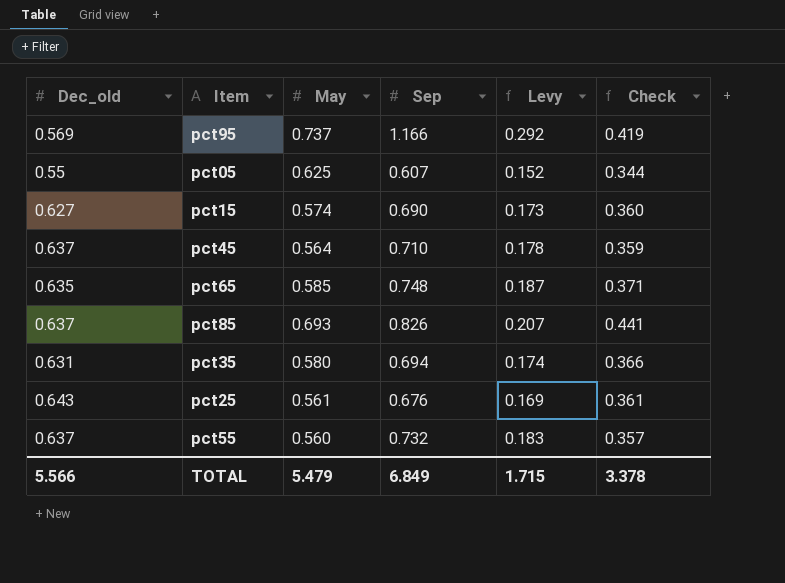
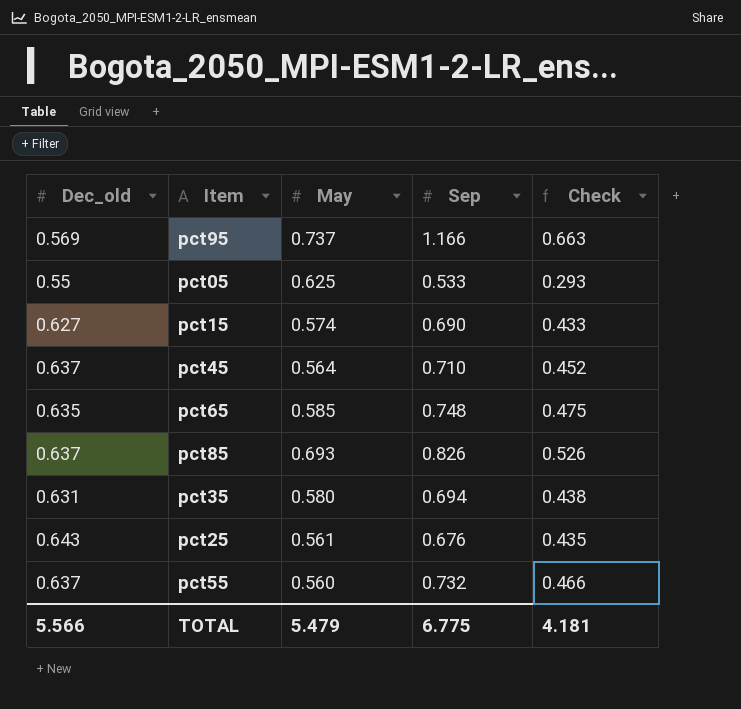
column Levy | formula: [Sep] * 0.25 -> none
column Check | formula: [Dec_old] * [May] -> [Dec_old] * [Sep]
pct05 | Sep: 0.607 -> 0.533
TOTAL | Sep: 6.849 -> 6.775
TOTAL | Check: 3.378 -> 4.181

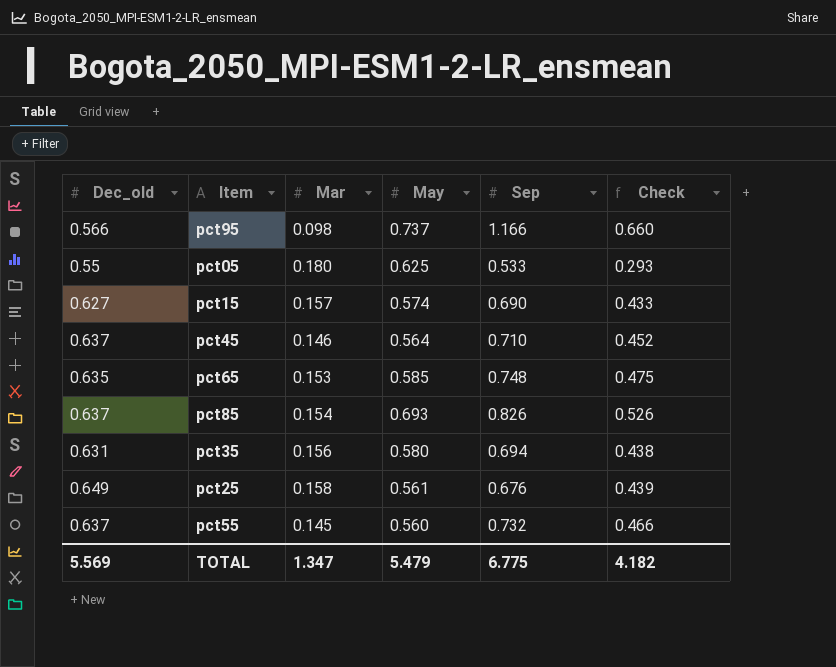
column Mar | position: none -> 3
pct95 | Dec_old: 0.569 -> 0.566
pct95 | Check: 0.663 -> 0.660
pct25 | Dec_old: 0.643 -> 0.649
pct25 | Check: 0.435 -> 0.439
TOTAL | Dec_old: 5.566 -> 5.569
TOTAL | Check: 4.181 -> 4.182

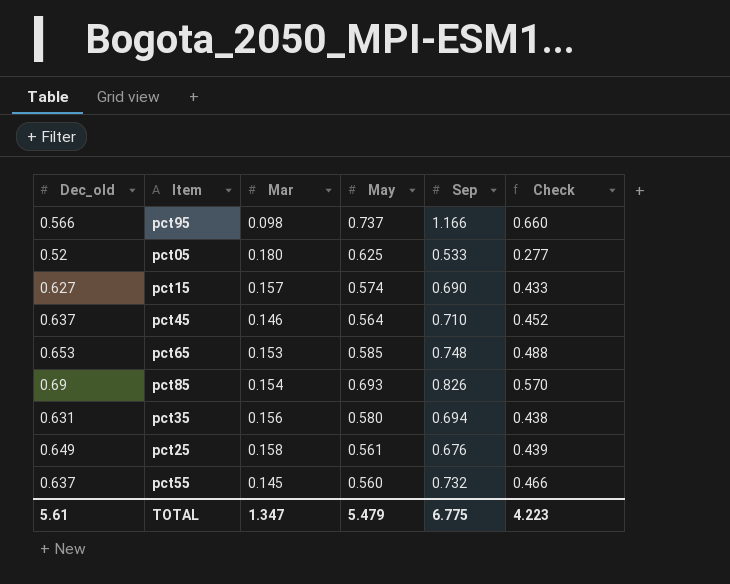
pct05 | Dec_old: 0.55 -> 0.52
pct05 | Check: 0.293 -> 0.277
pct65 | Dec_old: 0.635 -> 0.653
pct65 | Check: 0.475 -> 0.488
pct85 | Dec_old: 0.637 -> 0.69
pct85 | Check: 0.526 -> 0.570
TOTAL | Dec_old: 5.569 -> 5.61
TOTAL | Check: 4.182 -> 4.223

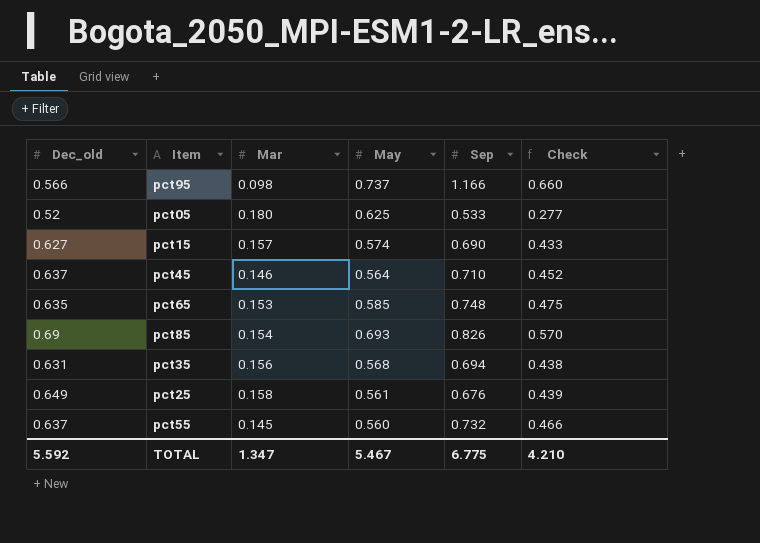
pct65 | Dec_old: 0.653 -> 0.635
pct65 | Check: 0.488 -> 0.475
pct35 | May: 0.580 -> 0.568
TOTAL | Dec_old: 5.61 -> 5.592
TOTAL | May: 5.479 -> 5.467
TOTAL | Check: 4.223 -> 4.210

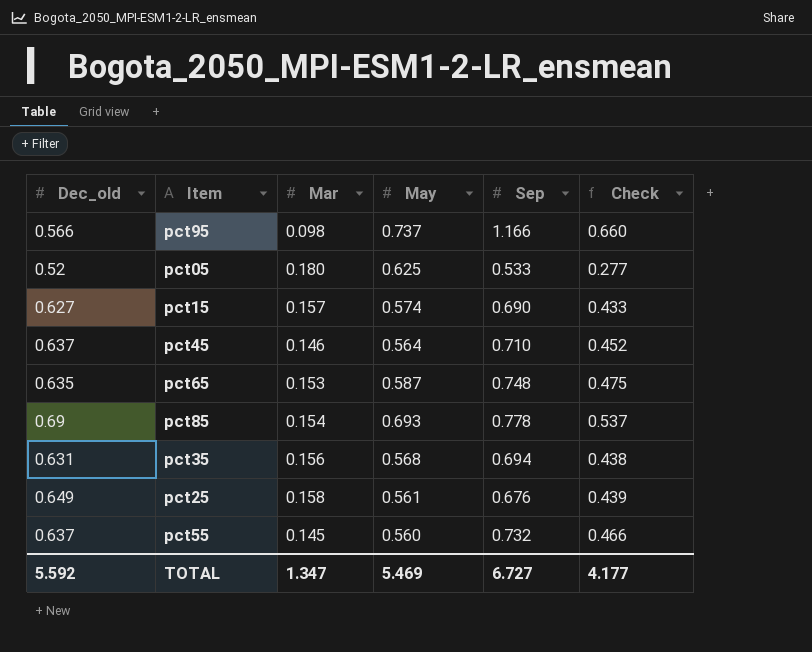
pct65 | May: 0.585 -> 0.587
pct85 | Sep: 0.826 -> 0.778
pct85 | Check: 0.570 -> 0.537
TOTAL | May: 5.467 -> 5.469
TOTAL | Sep: 6.775 -> 6.727
TOTAL | Check: 4.210 -> 4.177

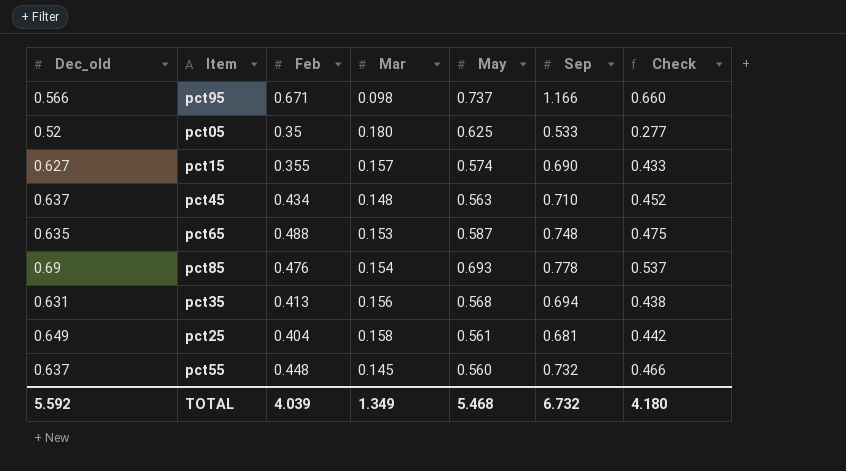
column Feb | position: none -> 3
pct45 | Mar: 0.146 -> 0.148
pct45 | May: 0.564 -> 0.563
pct25 | Sep: 0.676 -> 0.681
pct25 | Check: 0.439 -> 0.442
TOTAL | Mar: 1.347 -> 1.349
TOTAL | May: 5.469 -> 5.468
TOTAL | Sep: 6.727 -> 6.732
TOTAL | Check: 4.177 -> 4.180

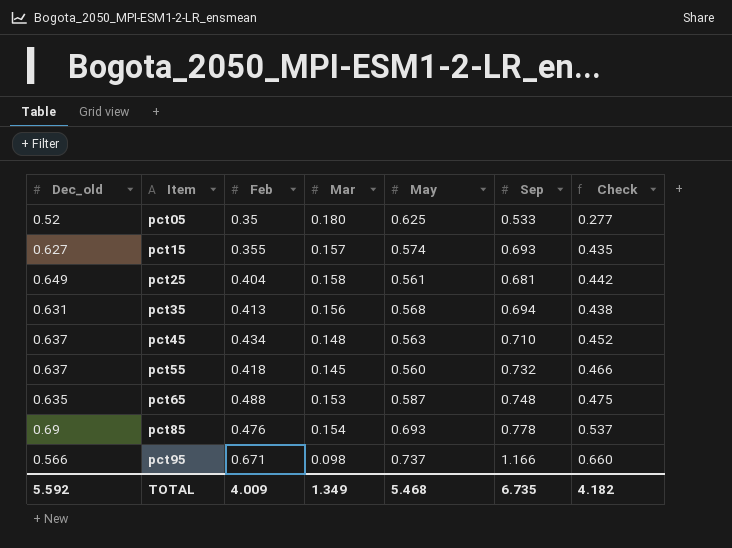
row order: none -> Item ascending
pct15 | Sep: 0.690 -> 0.693
pct15 | Check: 0.433 -> 0.435
pct55 | Feb: 0.448 -> 0.418
TOTAL | Feb: 4.039 -> 4.009
TOTAL | Sep: 6.732 -> 6.735
TOTAL | Check: 4.180 -> 4.182

